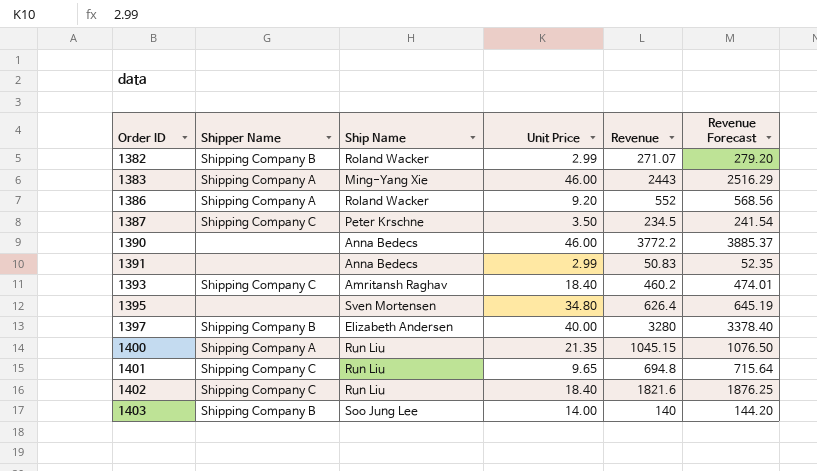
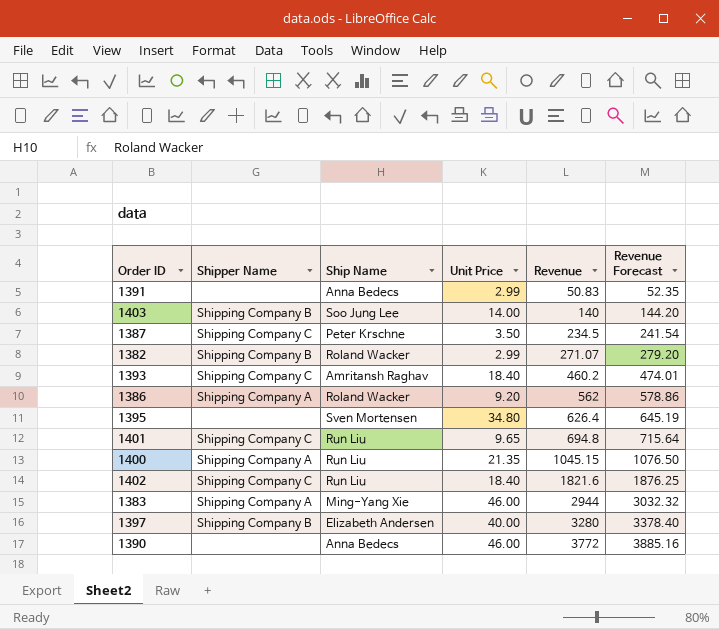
row order: Order ID ascending -> Revenue ascending
1386 | Revenue: 552 -> 562
1386 | Revenue Forecast: 568.56 -> 578.86
1383 | Revenue: 2443 -> 2944
1383 | Revenue Forecast: 2516.29 -> 3032.32
1390 | Revenue: 3772.2 -> 3772
1390 | Revenue Forecast: 3885.37 -> 3885.16

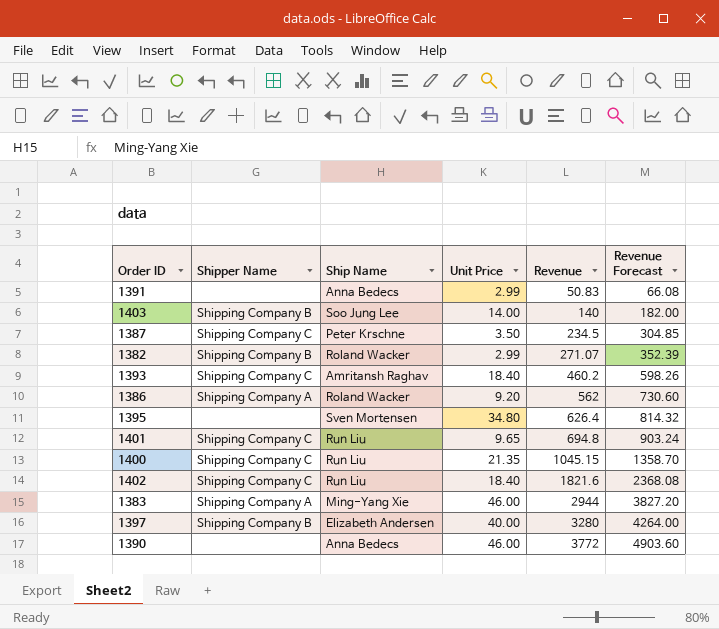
column Revenue Forecast | formula: [Revenue] * 1.03 -> [Revenue] * 1.3
1400 | Shipper Name: Shipping Company A -> Shipping Company C

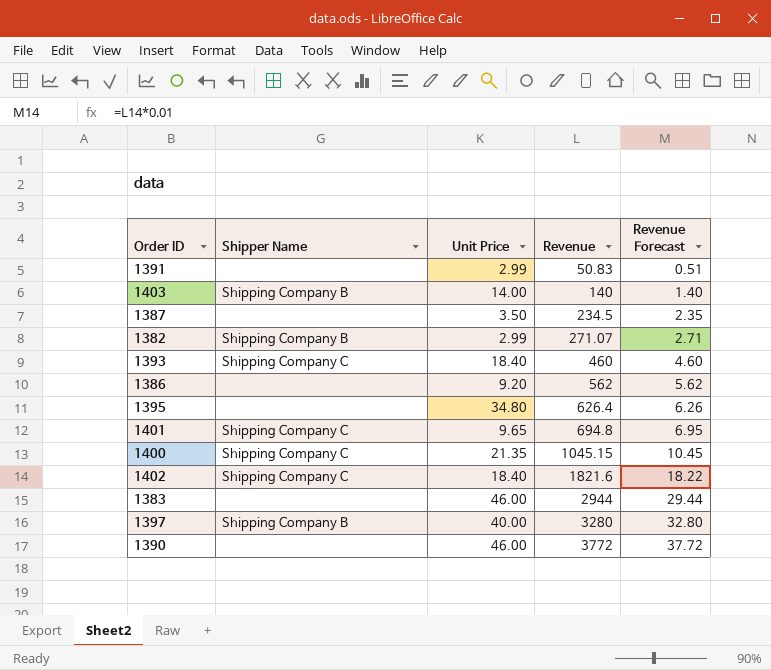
column Ship Name | position: 3 -> none
column Revenue Forecast | formula: [Revenue] * 1.3 -> [Revenue] * 0.01
1387 | Shipper Name: Shipping Company C -> none
1393 | Revenue: 460.2 -> 460
1386 | Shipper Name: Shipping Company A -> none
1383 | Shipper Name: Shipping Company A -> none

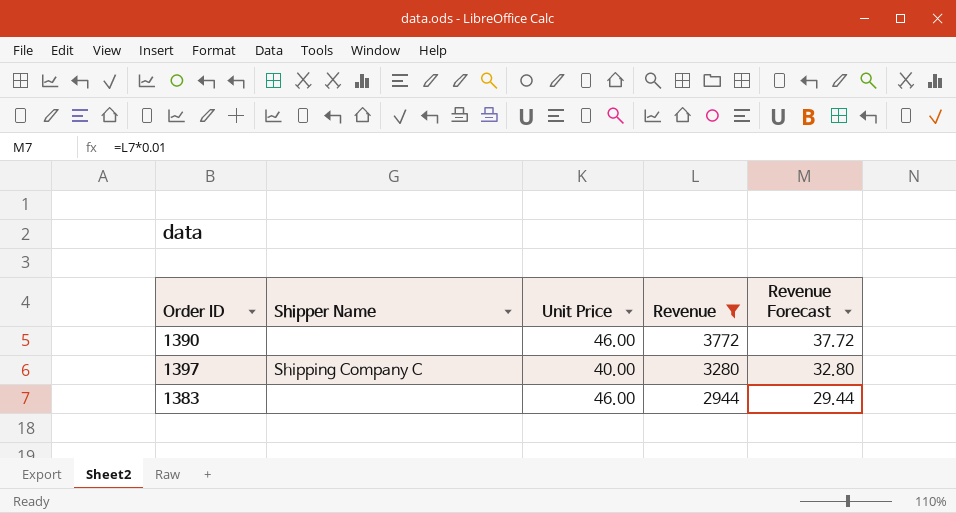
filter: none -> Revenue >= 2944
row order: Revenue ascending -> Revenue descending
1397 | Shipper Name: Shipping Company B -> Shipping Company C

